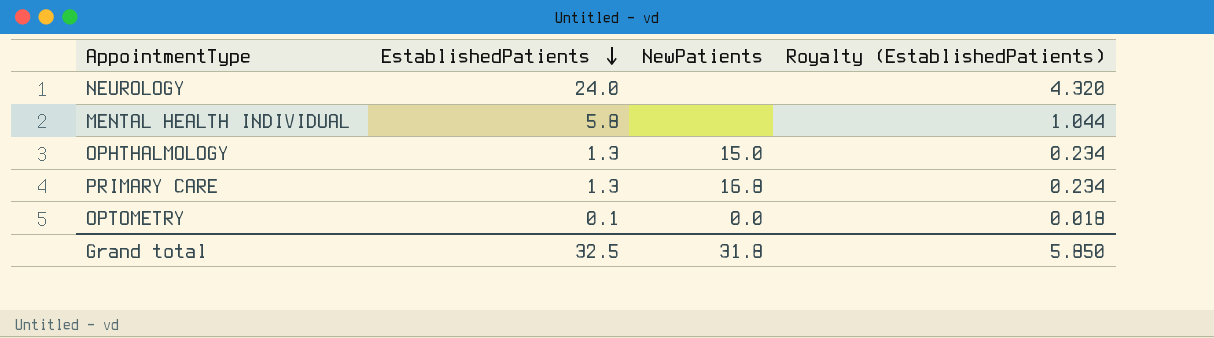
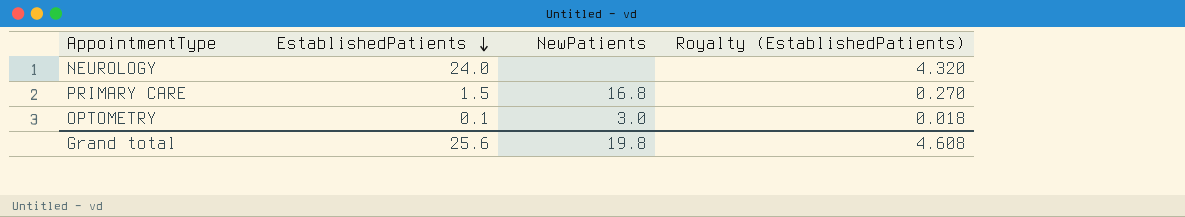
row MENTAL HEALTH INDIVIDUAL: 5.8 | none | 1.044 -> none
row OPHTHALMOLOGY: 1.3 | 15.0 | 0.234 -> none
PRIMARY CARE | EstablishedPatients: 1.3 -> 1.5
PRIMARY CARE | Royalty (EstablishedPatients): 0.234 -> 0.270
OPTOMETRY | NewPatients: 0.0 -> 3.0
Grand total | EstablishedPatients: 32.5 -> 25.6
Grand total | NewPatients: 31.8 -> 19.8
Grand total | Royalty (EstablishedPatients): 5.850 -> 4.608

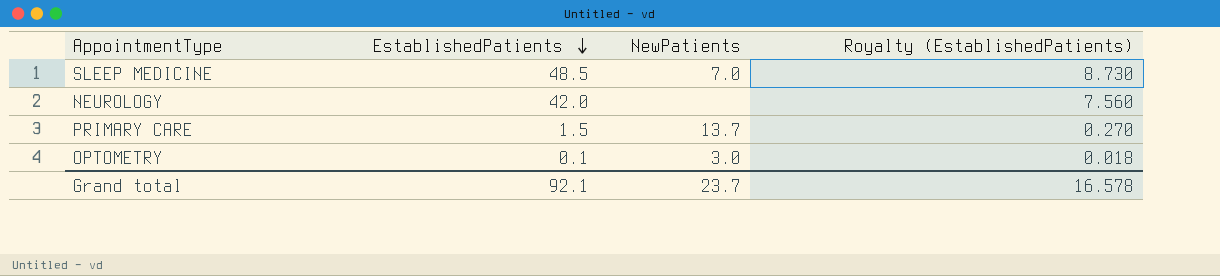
row SLEEP MEDICINE: none -> 48.5 | 7.0 | 8.730
NEUROLOGY | EstablishedPatients: 24.0 -> 42.0
NEUROLOGY | Royalty (EstablishedPatients): 4.320 -> 7.560
PRIMARY CARE | NewPatients: 16.8 -> 13.7
Grand total | EstablishedPatients: 25.6 -> 92.1
Grand total | NewPatients: 19.8 -> 23.7
Grand total | Royalty (EstablishedPatients): 4.608 -> 16.578

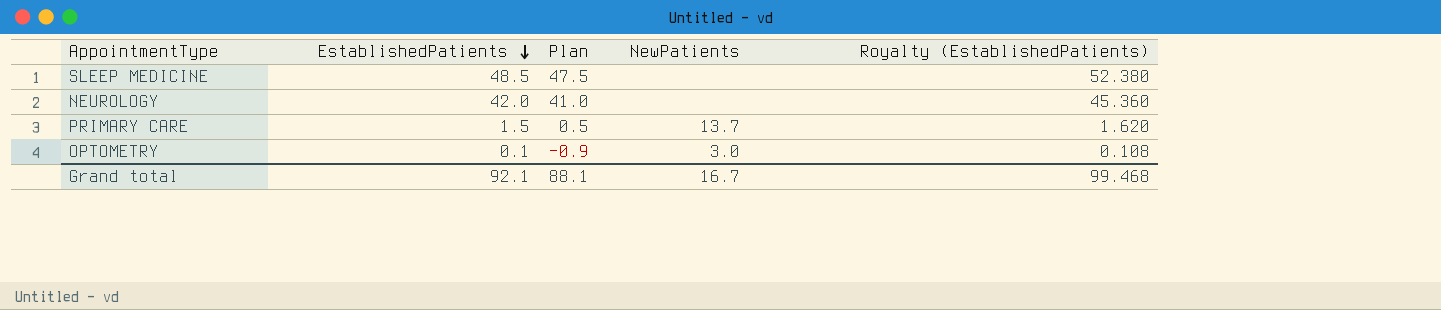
column Plan | formula: none -> [EstablishedPatients] - 1
column Royalty (EstablishedPatients) | formula: [EstablishedPatients] * 0.18 -> [EstablishedPatients] * 1.08
SLEEP MEDICINE | NewPatients: 7.0 -> none
Grand total | NewPatients: 23.7 -> 16.7
Grand total | Royalty (EstablishedPatients): 16.578 -> 99.468

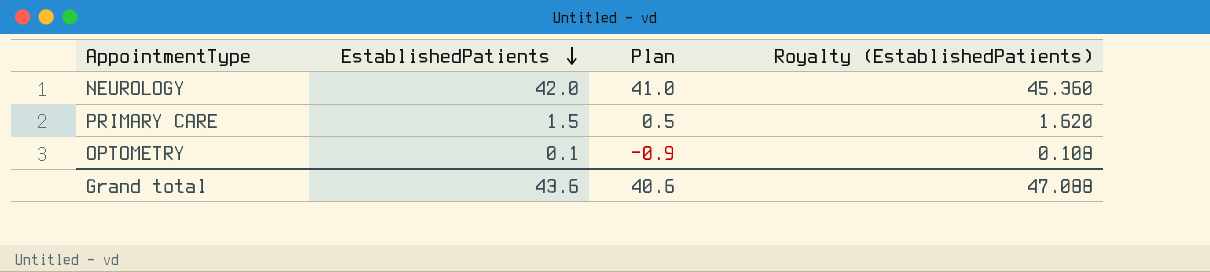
column NewPatients | position: 4 -> none
row SLEEP MEDICINE: 48.5 | 47.5 | none | 52.380 -> none
Grand total | EstablishedPatients: 92.1 -> 43.6
Grand total | Plan: 88.1 -> 40.6
Grand total | Royalty (EstablishedPatients): 99.468 -> 47.088

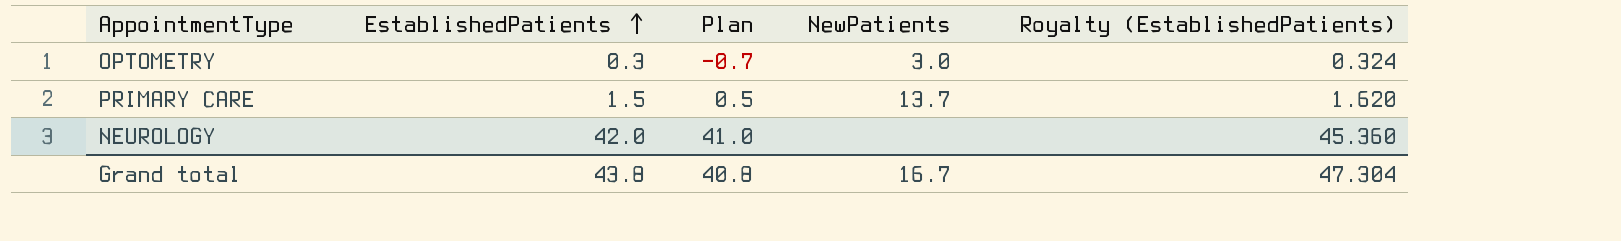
row order: EstablishedPatients descending -> EstablishedPatients ascending
column NewPatients | position: none -> 4
OPTOMETRY | EstablishedPatients: 0.1 -> 0.3
OPTOMETRY | Plan: -0.9 -> -0.7
OPTOMETRY | Royalty (EstablishedPatients): 0.108 -> 0.324
Grand total | EstablishedPatients: 43.6 -> 43.8
Grand total | Plan: 40.6 -> 40.8
Grand total | Royalty (EstablishedPatients): 47.088 -> 47.304

